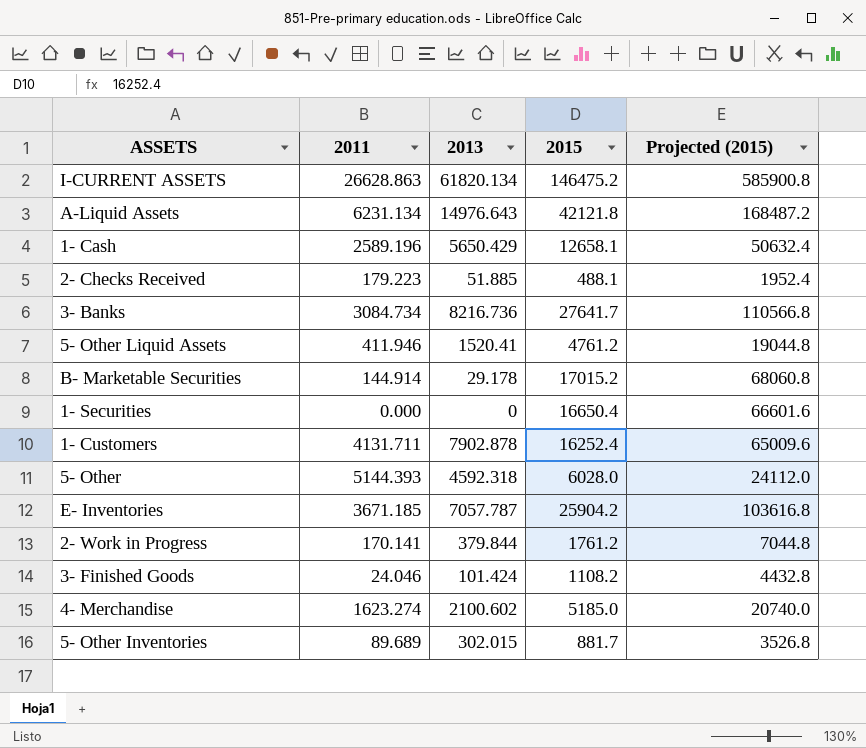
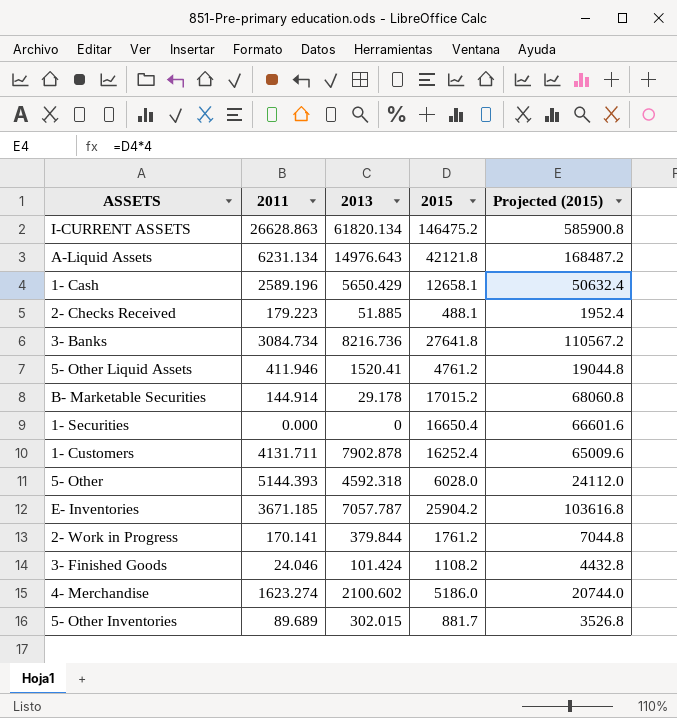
3- Banks | 2015: 27641.7 -> 27641.8
3- Banks | Projected (2015): 110566.8 -> 110567.2
4- Merchandise | 2015: 5185.0 -> 5186.0
4- Merchandise | Projected (2015): 20740.0 -> 20744.0

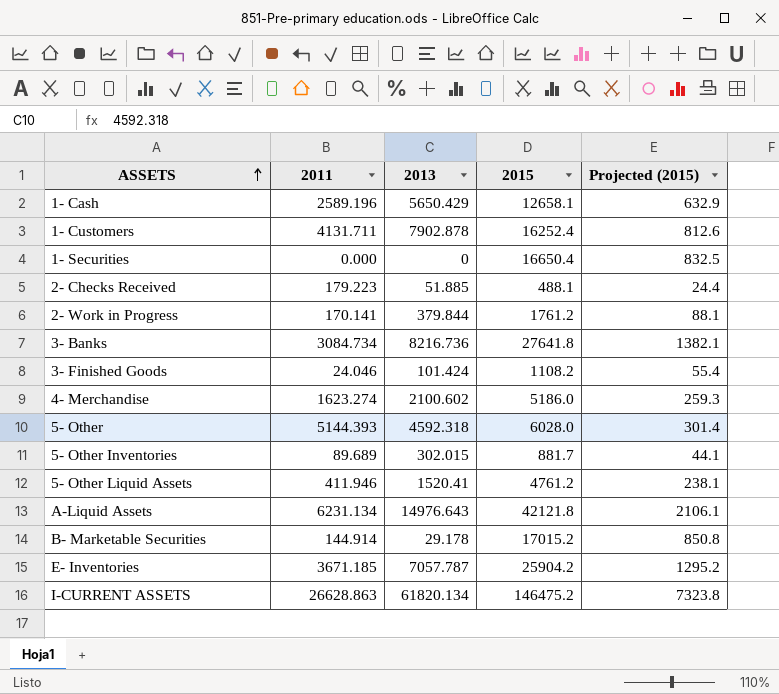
row order: none -> ASSETS ascending
column Projected (2015) | formula: [2015] * 4 -> [2015] * 0.05

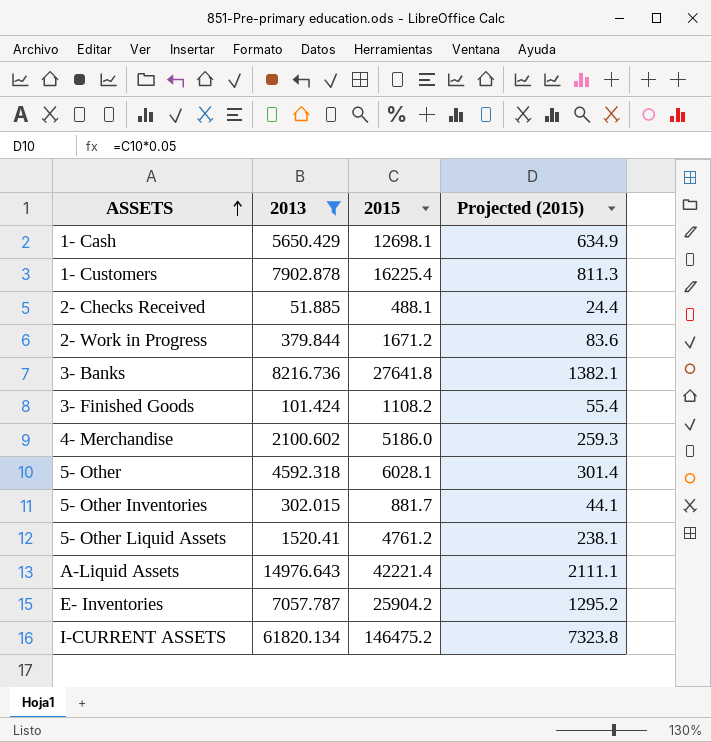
filter: none -> 2013 >= 51.885
column 2011 | position: 2 -> none
1- Cash | 2015: 12658.1 -> 12698.1
1- Cash | Projected (2015): 632.9 -> 634.9
1- Customers | 2015: 16252.4 -> 16225.4
1- Customers | Projected (2015): 812.6 -> 811.3
2- Work in Progress | 2015: 1761.2 -> 1671.2
2- Work in Progress | Projected (2015): 88.1 -> 83.6
5- Other | 2015: 6028.0 -> 6028.1
A-Liquid Assets | 2015: 42121.8 -> 42221.4
A-Liquid Assets | Projected (2015): 2106.1 -> 2111.1

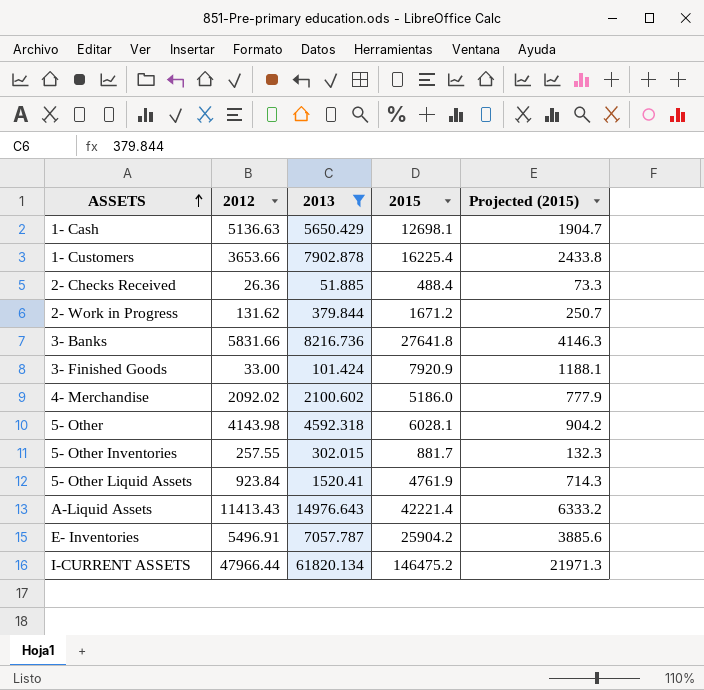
column 2012 | position: none -> 2
column Projected (2015) | formula: [2015] * 0.05 -> [2015] * 0.15
2- Checks Received | 2015: 488.1 -> 488.4
3- Finished Goods | 2015: 1108.2 -> 7920.9
5- Other Liquid Assets | 2015: 4761.2 -> 4761.9

